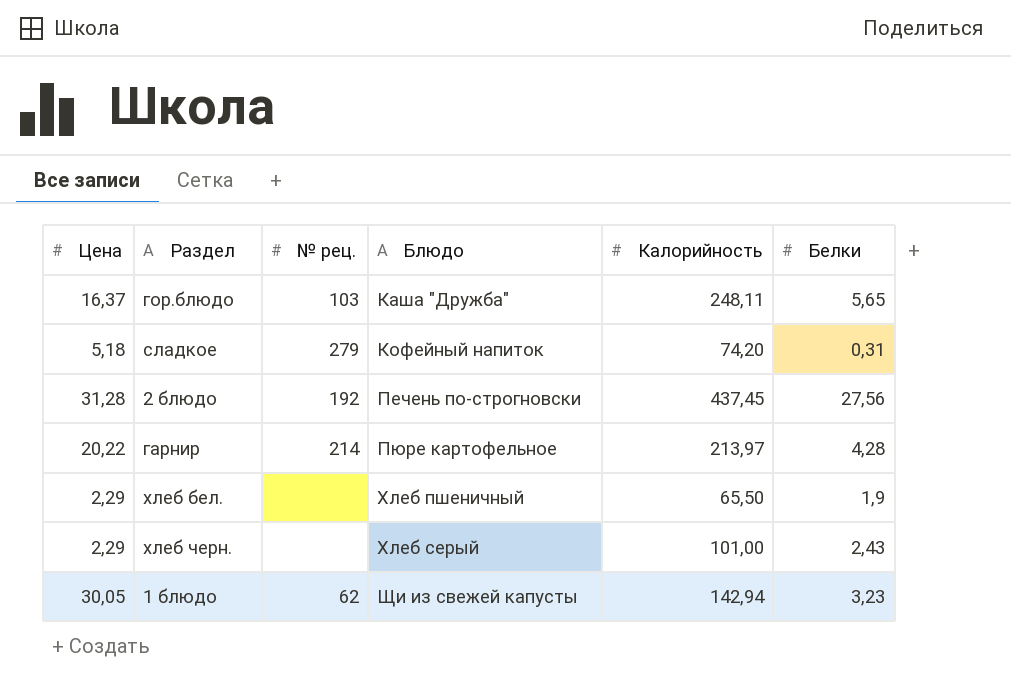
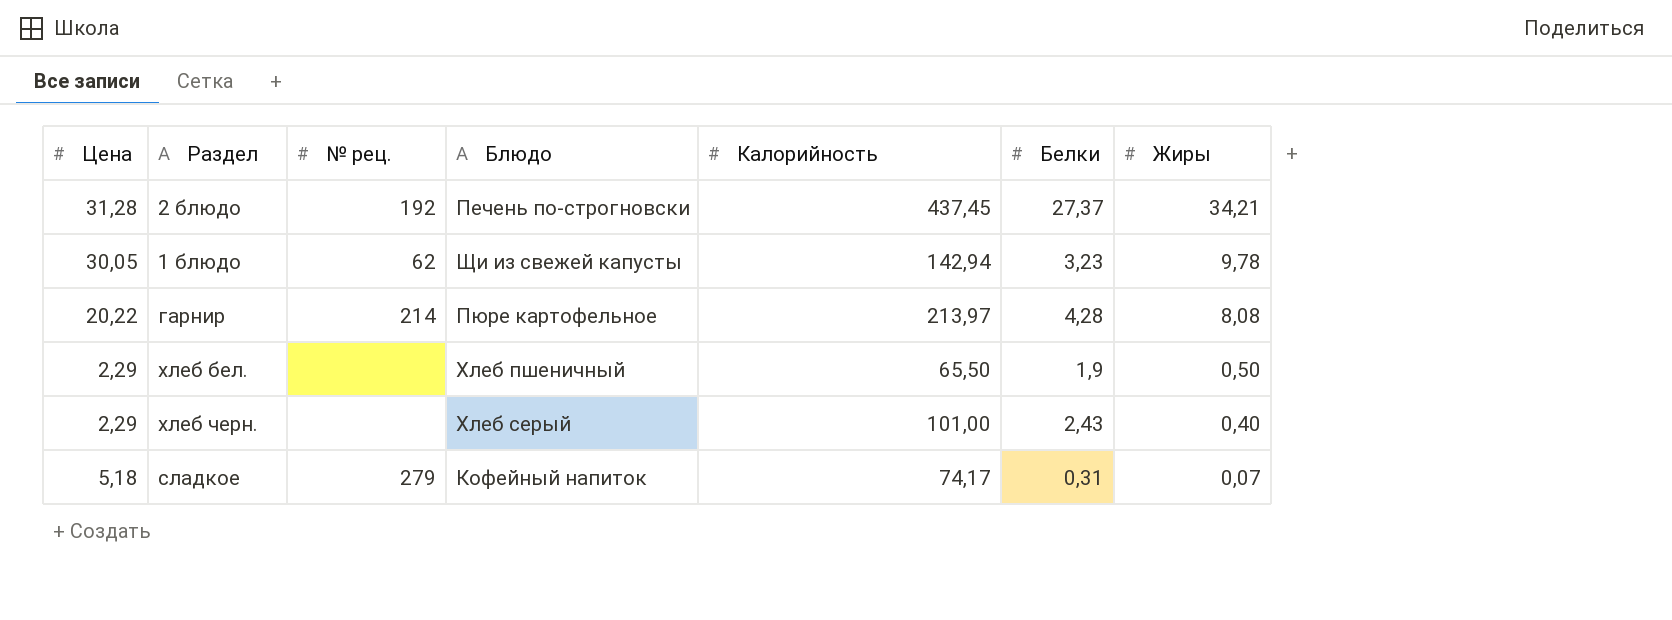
row order: Блюдо ascending -> Жиры descending
column Жиры | position: none -> 7
row гор.блюдо: 16,37 | 103 | Каша "Дружба" | 248,11 | 5,65 -> none
2 блюдо | Белки: 27,56 -> 27,37
сладкое | Калорийность: 74,20 -> 74,17

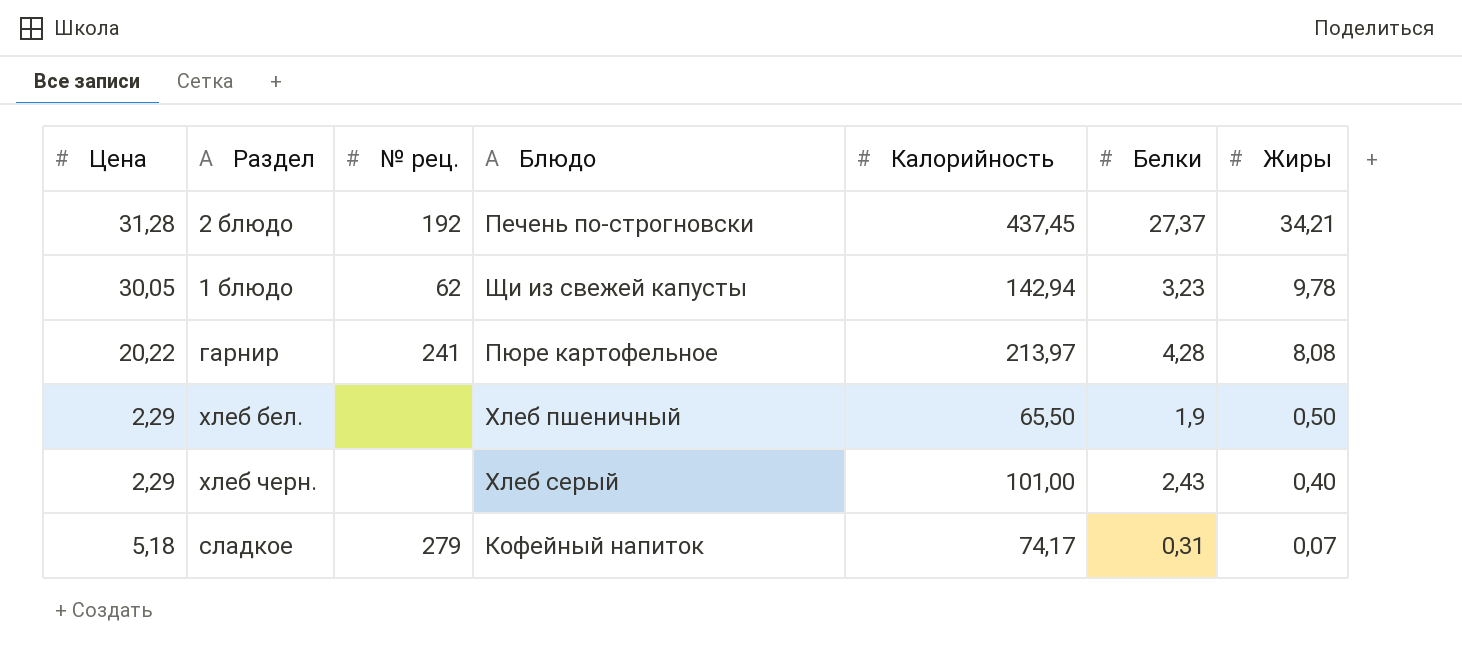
гарнир | № рец.: 214 -> 241

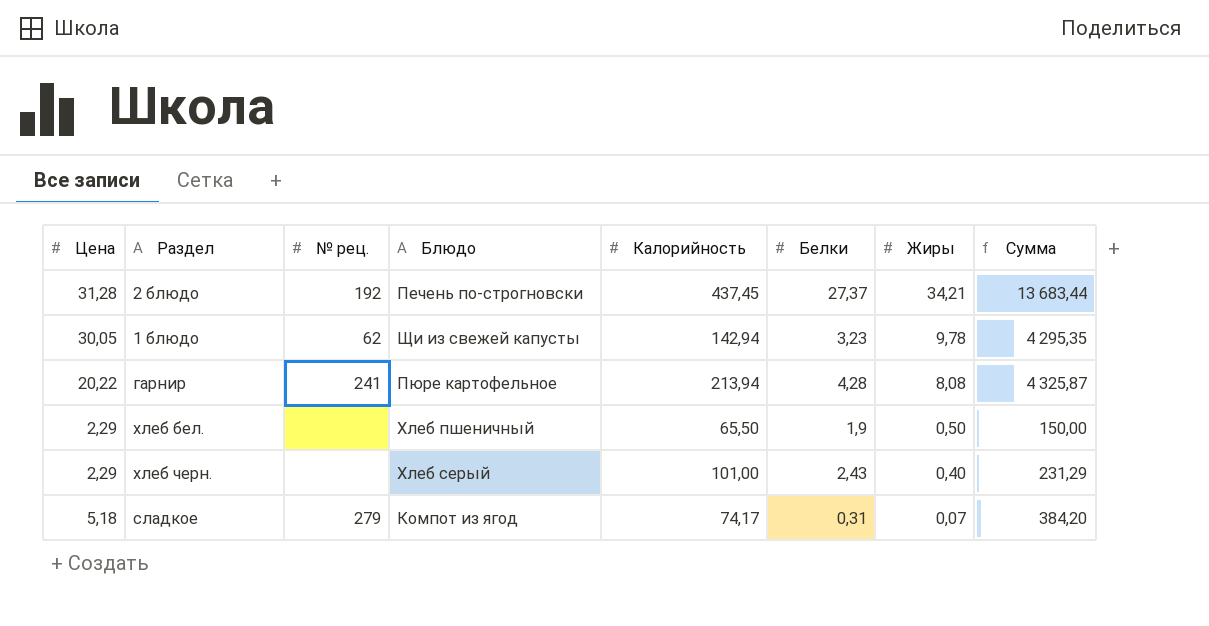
column Сумма | formula: none -> [Цена] * [Калорийность]
гарнир | Калорийность: 213,97 -> 213,94
сладкое | Блюдо: Кофейный напиток -> Компот из ягод

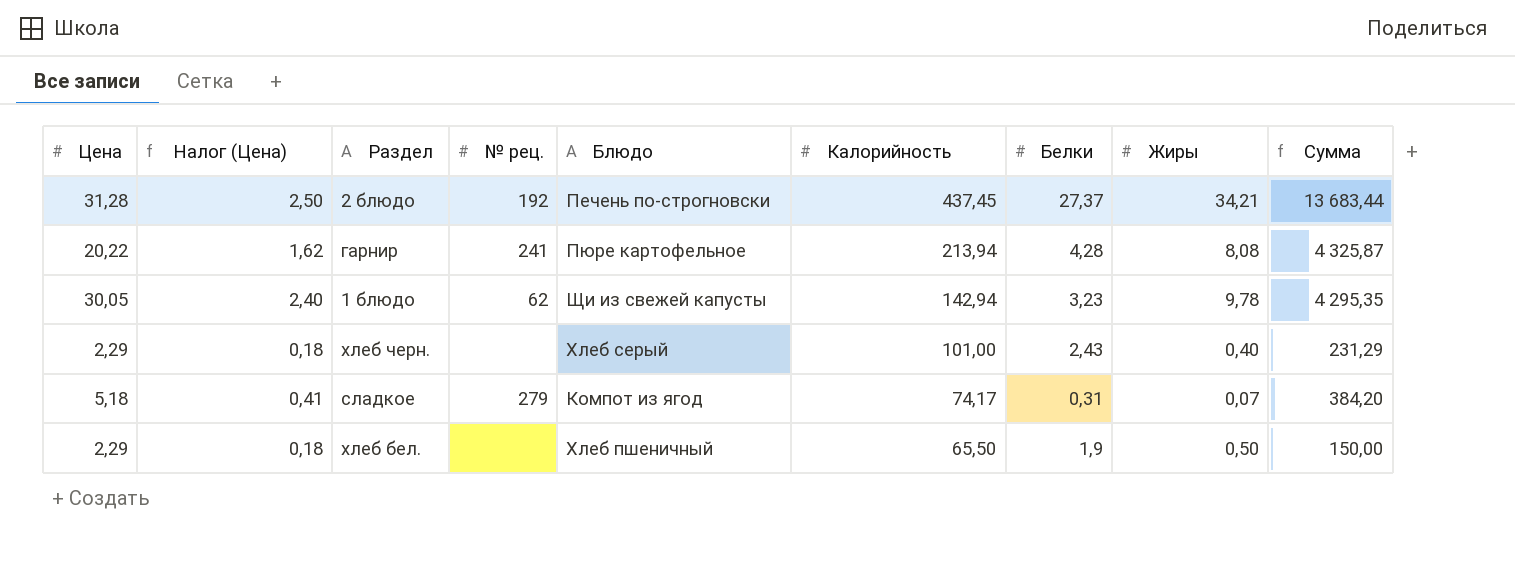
row order: Жиры descending -> Калорийность descending
column Налог (Цена) | formula: none -> [Цена] * 0,08

